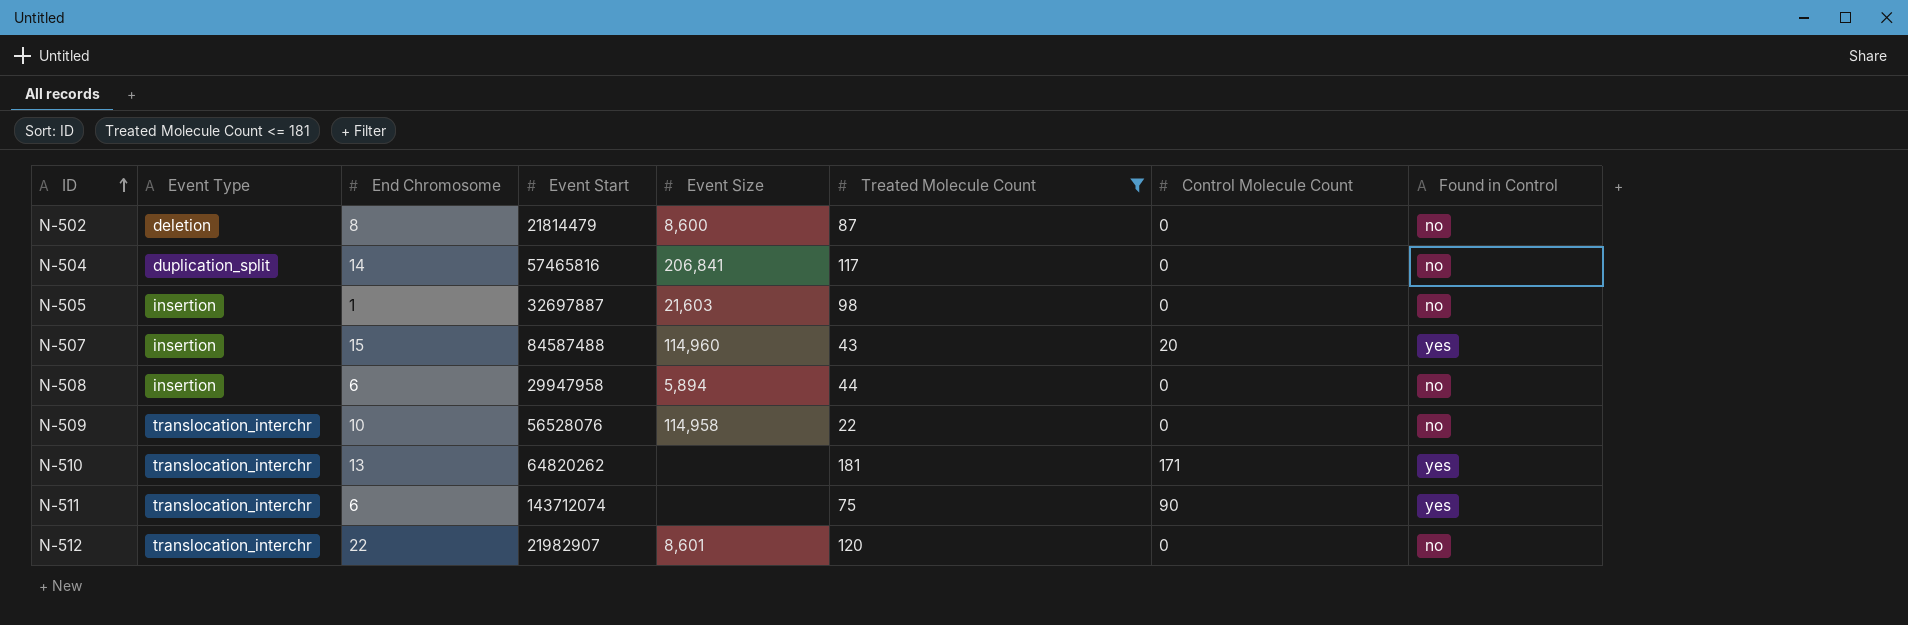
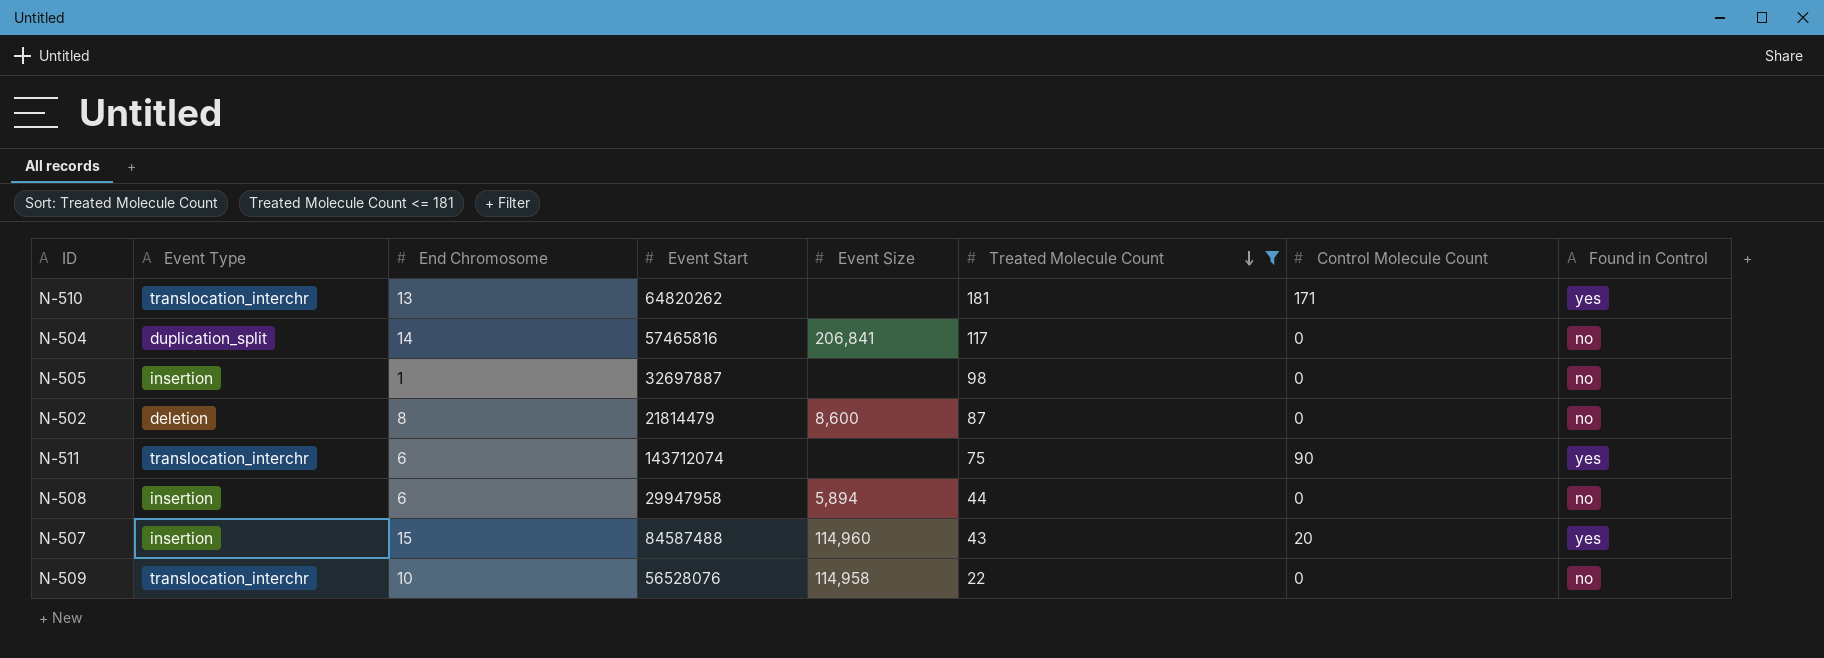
row order: ID ascending -> Treated Molecule Count descending
row N-512: translocation_interchr | 22 | 21982907 | 8,601 | 120 | 0 | no -> none
N-505 | Event Size: 21,603 -> none

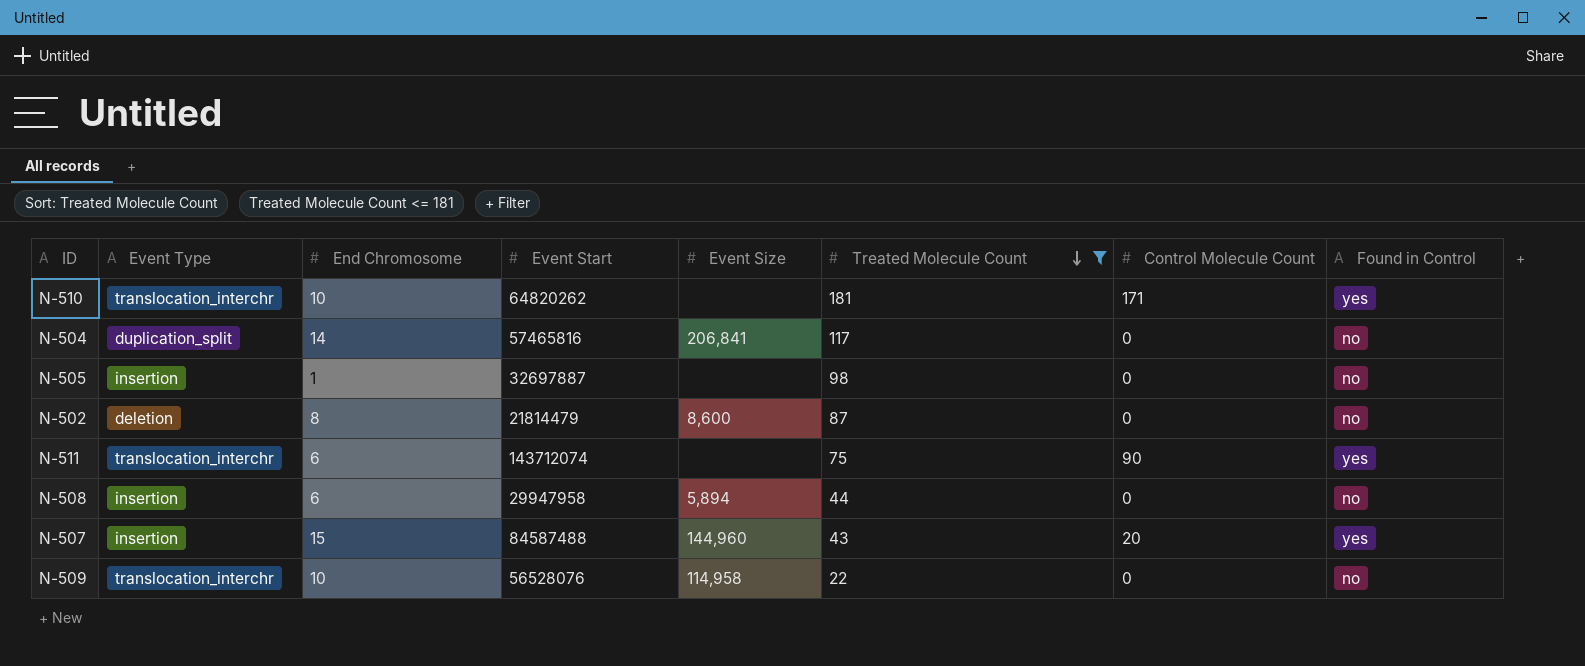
N-510 | End Chromosome: 13 -> 10
N-507 | Event Size: 114,960 -> 144,960

